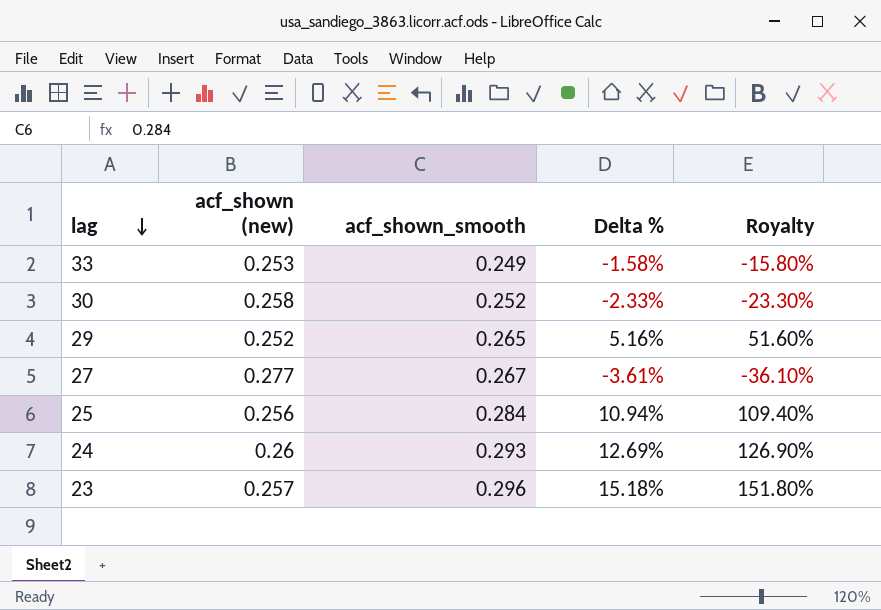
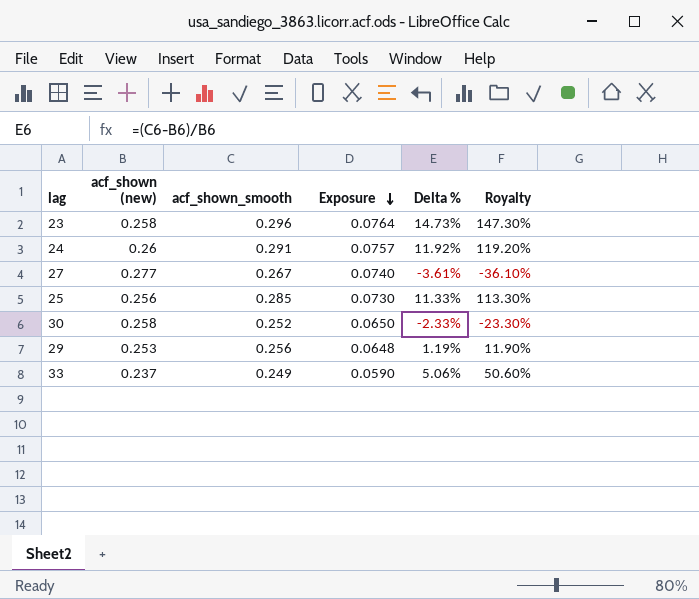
row order: lag descending -> Exposure descending
column Exposure | formula: none -> [acf_shown (new)] * [acf_shown_smooth]
23 | acf_shown (new): 0.257 -> 0.258
23 | Delta %: 15.18% -> 14.73%
23 | Royalty: 151.80% -> 147.30%
24 | acf_shown_smooth: 0.293 -> 0.291
24 | Delta %: 12.69% -> 11.92%
24 | Royalty: 126.90% -> 119.20%
25 | acf_shown_smooth: 0.284 -> 0.285
25 | Delta %: 10.94% -> 11.33%
25 | Royalty: 109.40% -> 113.30%
29 | acf_shown (new): 0.252 -> 0.253
29 | acf_shown_smooth: 0.265 -> 0.256
29 | Delta %: 5.16% -> 1.19%
29 | Royalty: 51.60% -> 11.90%
33 | acf_shown (new): 0.253 -> 0.237
33 | Delta %: -1.58% -> 5.06%
33 | Royalty: -15.80% -> 50.60%

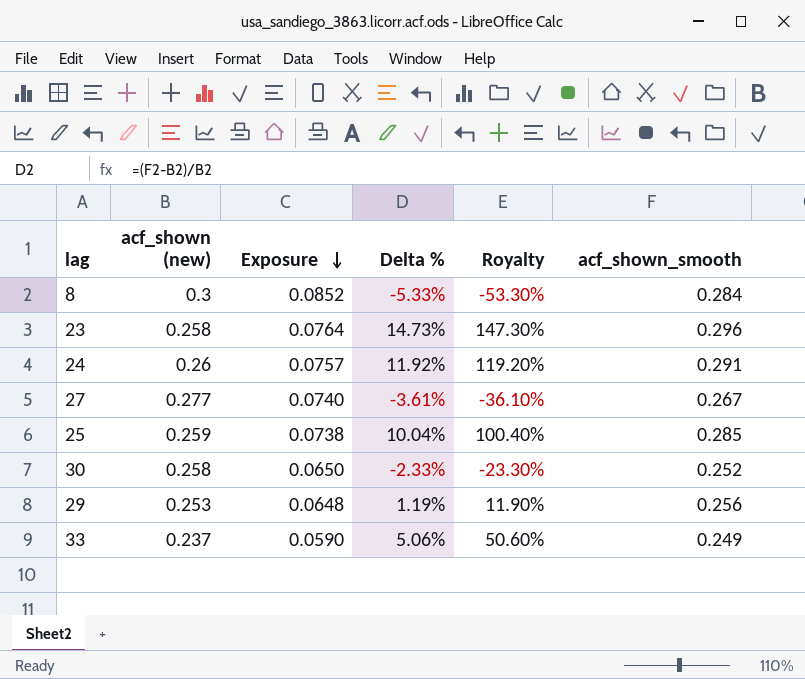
column acf_shown_smooth | position: 3 -> 6
row 8: none -> 0.3 | 0.0852 | -5.33% | -53.30% | 0.284
25 | acf_shown (new): 0.256 -> 0.259
25 | Exposure: 0.0730 -> 0.0738
25 | Delta %: 11.33% -> 10.04%
25 | Royalty: 113.30% -> 100.40%

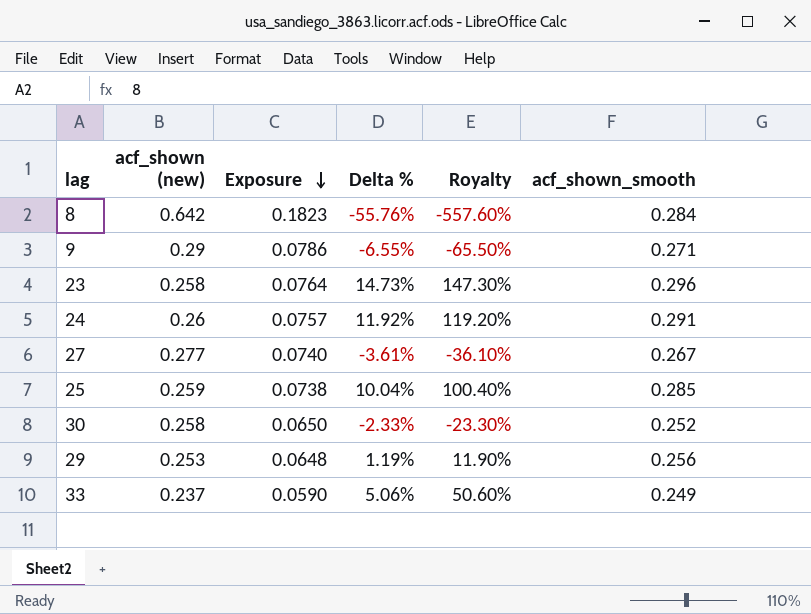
8 | acf_shown (new): 0.3 -> 0.642
8 | Exposure: 0.0852 -> 0.1823
8 | Delta %: -5.33% -> -55.76%
8 | Royalty: -53.30% -> -557.60%
row 9: none -> 0.29 | 0.0786 | -6.55% | -65.50% | 0.271

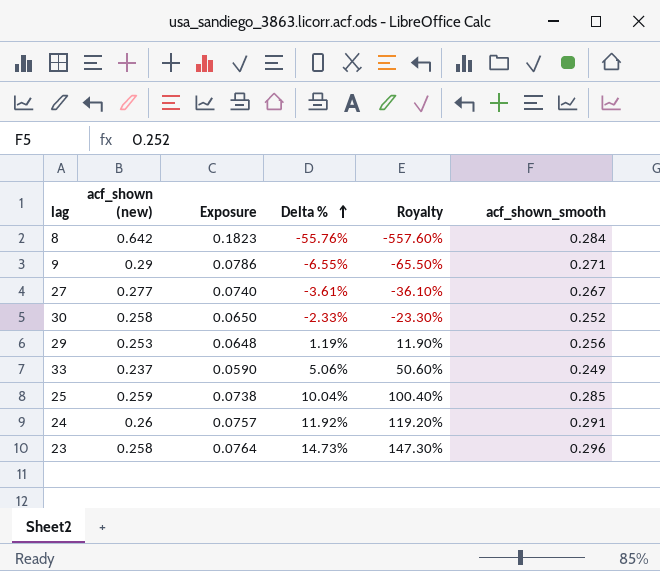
row order: Exposure descending -> Delta % ascending

